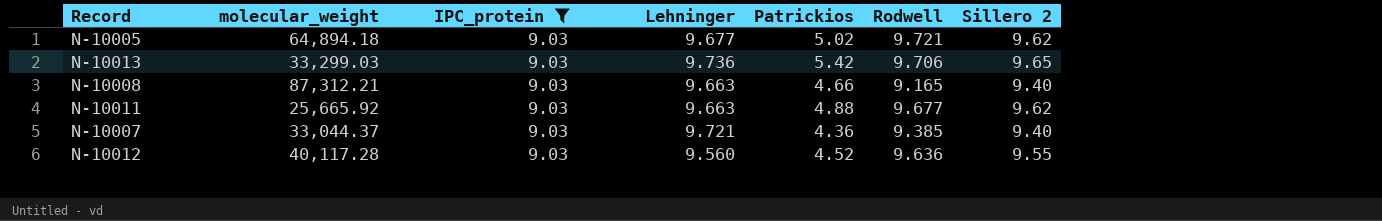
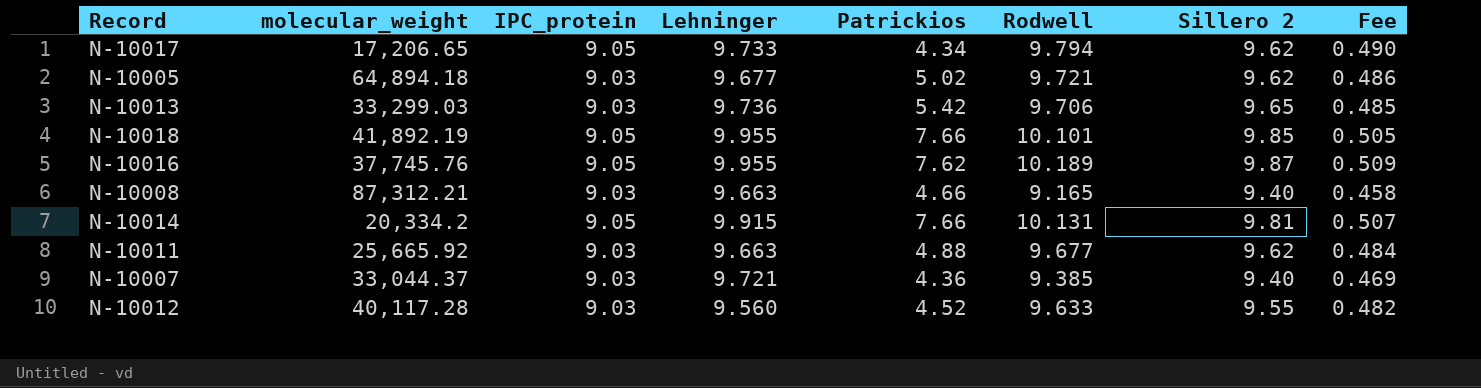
filter: IPC_protein = 9.03 -> none
column Fee | formula: none -> [Rodwell] * 0.05
N-10012 | Rodwell: 9.636 -> 9.633

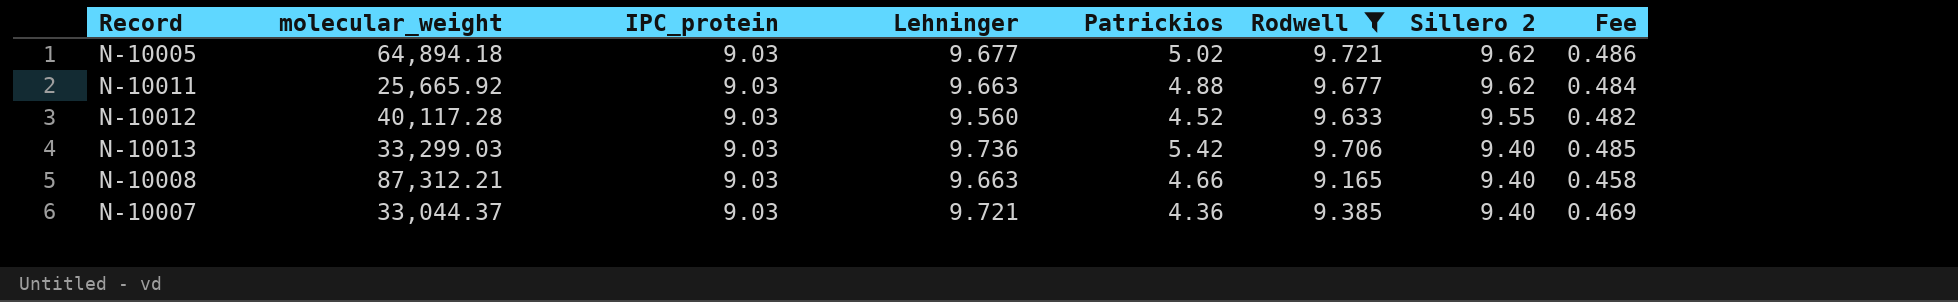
filter: none -> Rodwell <= 9.721
row order: none -> Sillero 2 descending
N-10013 | Sillero 2: 9.65 -> 9.40

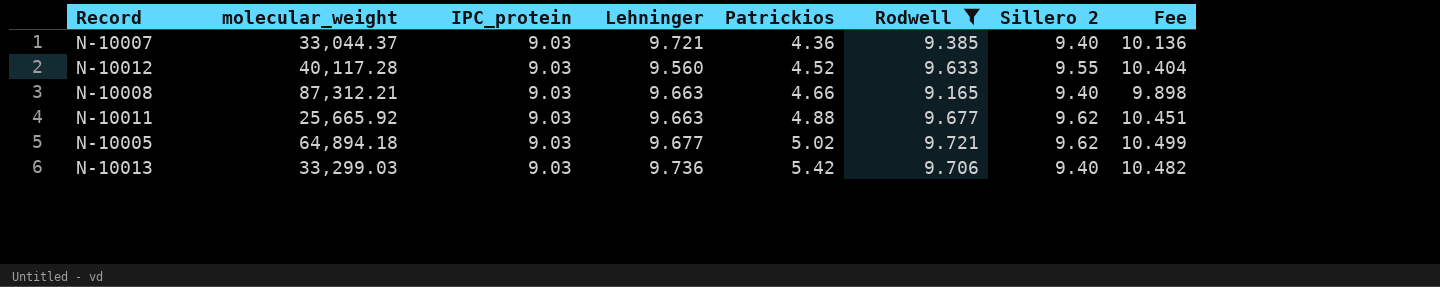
row order: Sillero 2 descending -> Patrickios ascending
column Fee | formula: [Rodwell] * 0.05 -> [Rodwell] * 1.08

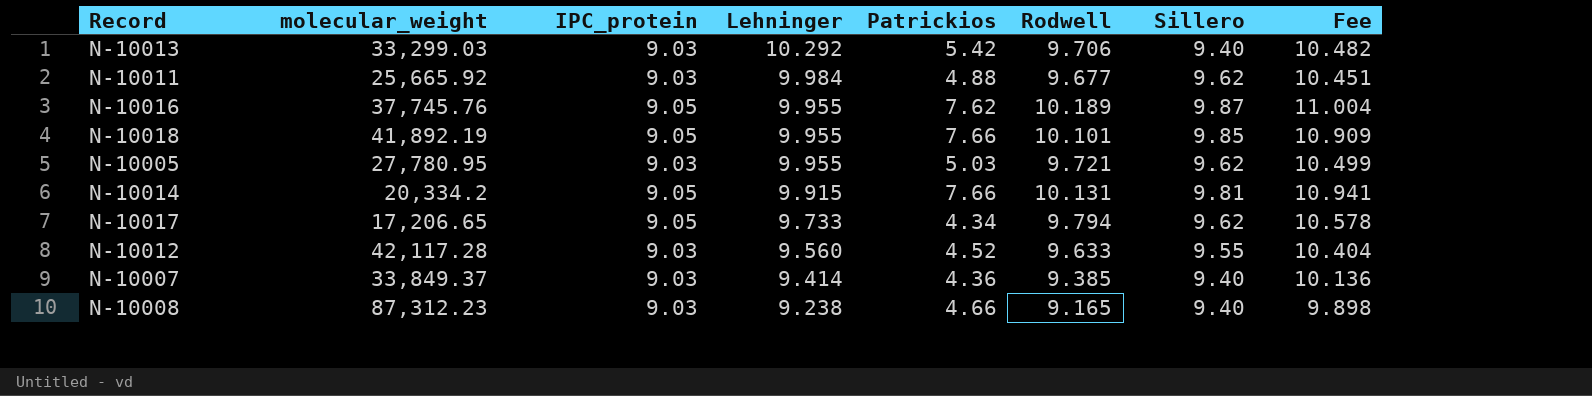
filter: Rodwell <= 9.721 -> none
row order: Patrickios ascending -> Lehninger descending
column name: Sillero 2 -> Sillero
N-10013 | Lehninger: 9.736 -> 10.292
N-10011 | Lehninger: 9.663 -> 9.984
N-10005 | molecular_weight: 64,894.18 -> 27,780.95
N-10005 | Lehninger: 9.677 -> 9.955
N-10005 | Patrickios: 5.02 -> 5.03
N-10012 | molecular_weight: 40,117.28 -> 42,117.28
N-10007 | molecular_weight: 33,044.37 -> 33,849.37
N-10007 | Lehninger: 9.721 -> 9.414
N-10008 | molecular_weight: 87,312.21 -> 87,312.23
N-10008 | Lehninger: 9.663 -> 9.238

